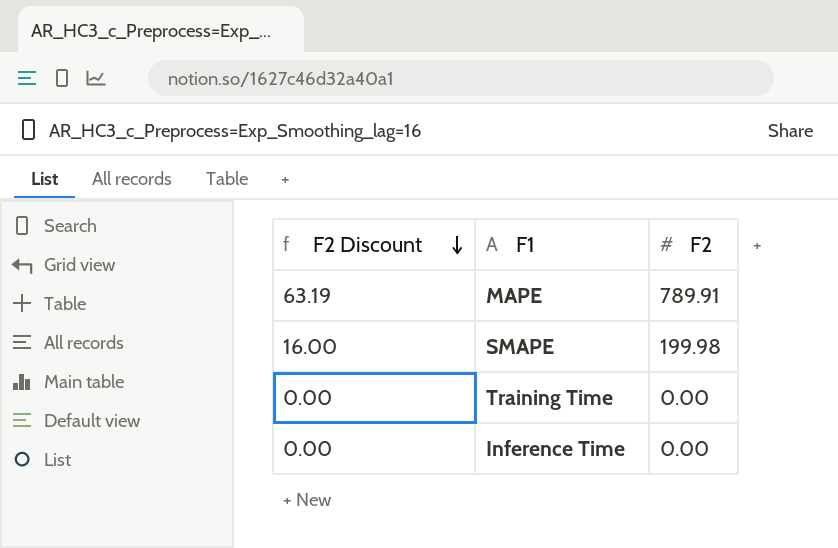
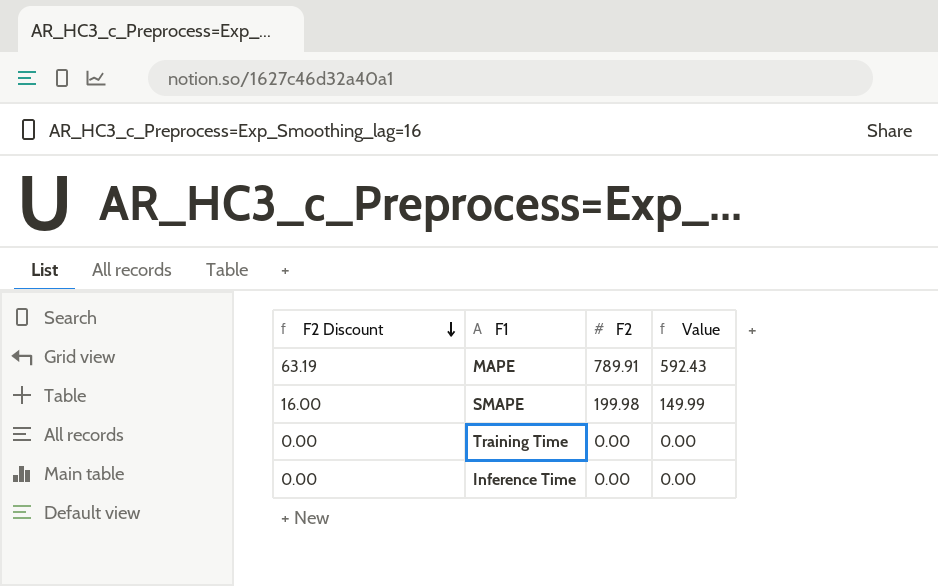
column Value | formula: none -> [F2] * 0.75

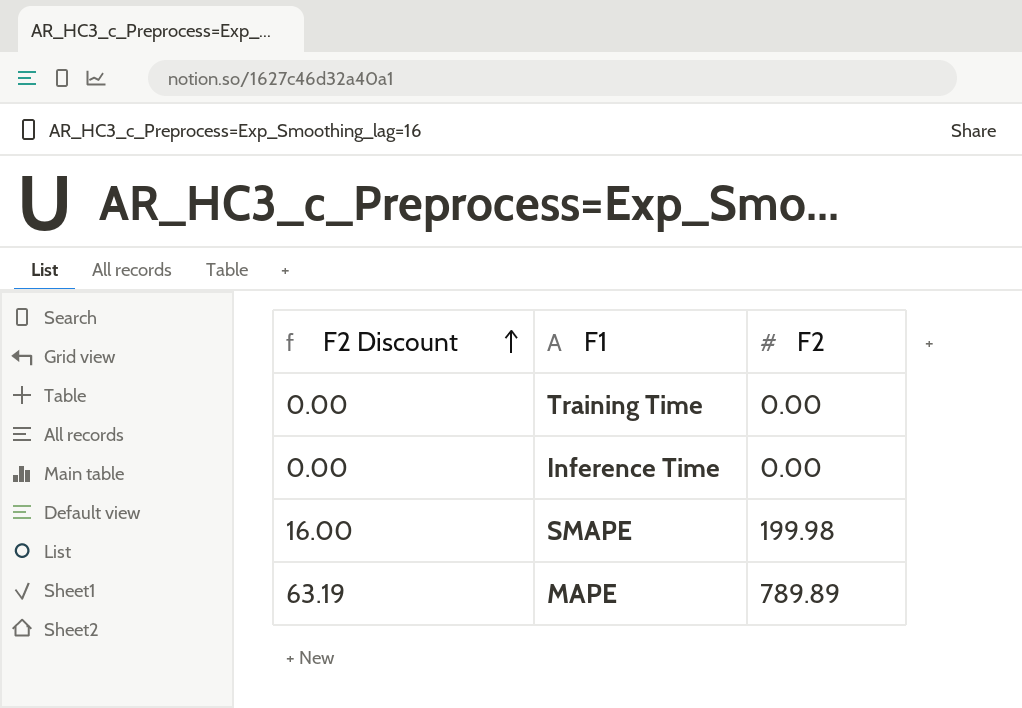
row order: F2 Discount descending -> F2 Discount ascending
column Value | formula: [F2] * 0.75 -> none
MAPE | F2: 789.91 -> 789.89

